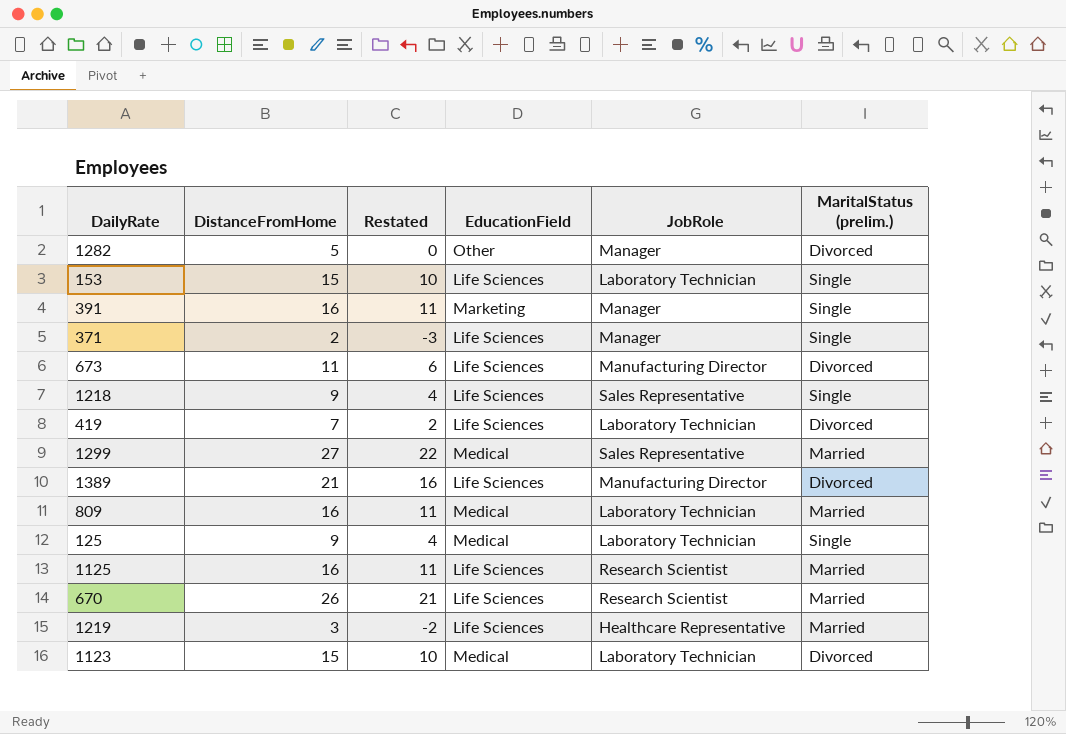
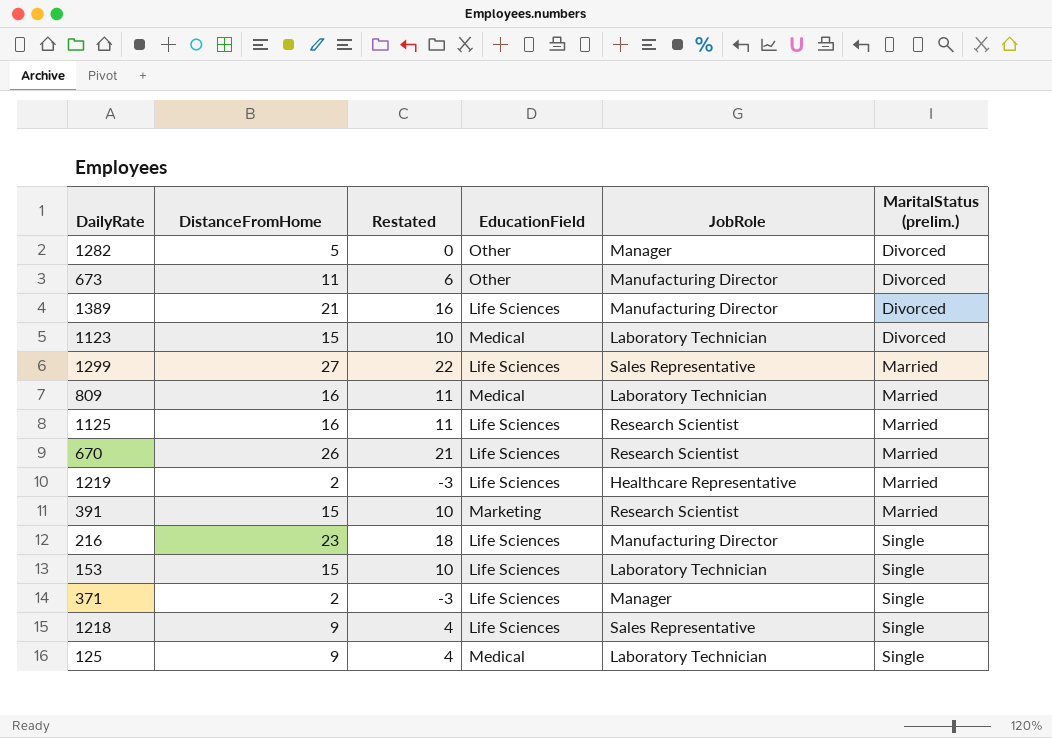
row order: none -> MaritalStatus (prelim.) ascending
row 419: 7 | 2 | Life Sciences | Laboratory Technician | Divorced -> none
673 | EducationField: Life Sciences -> Other
1299 | EducationField: Medical -> Life Sciences
1219 | DistanceFromHome: 3 -> 2
1219 | Restated: -2 -> -3
391 | DistanceFromHome: 16 -> 15
391 | Restated: 11 -> 10
391 | JobRole: Manager -> Research Scientist
391 | MaritalStatus (prelim.): Single -> Married
row 216: none -> 23 | 18 | Life Sciences | Manufacturing Director | Single

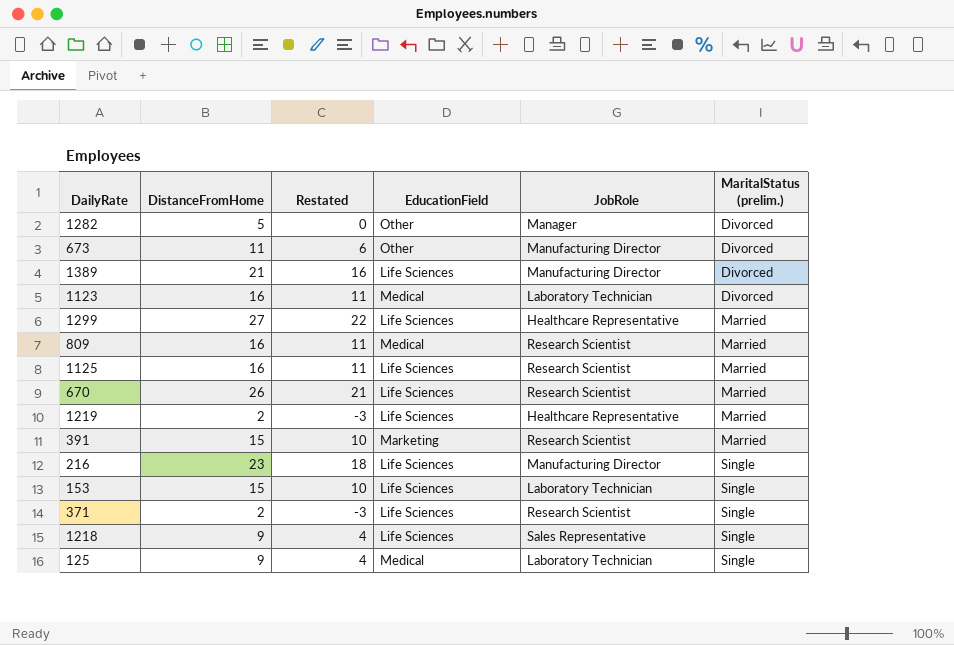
1123 | DistanceFromHome: 15 -> 16
1123 | Restated: 10 -> 11
1299 | JobRole: Sales Representative -> Healthcare Representative
809 | JobRole: Laboratory Technician -> Research Scientist
371 | JobRole: Manager -> Research Scientist

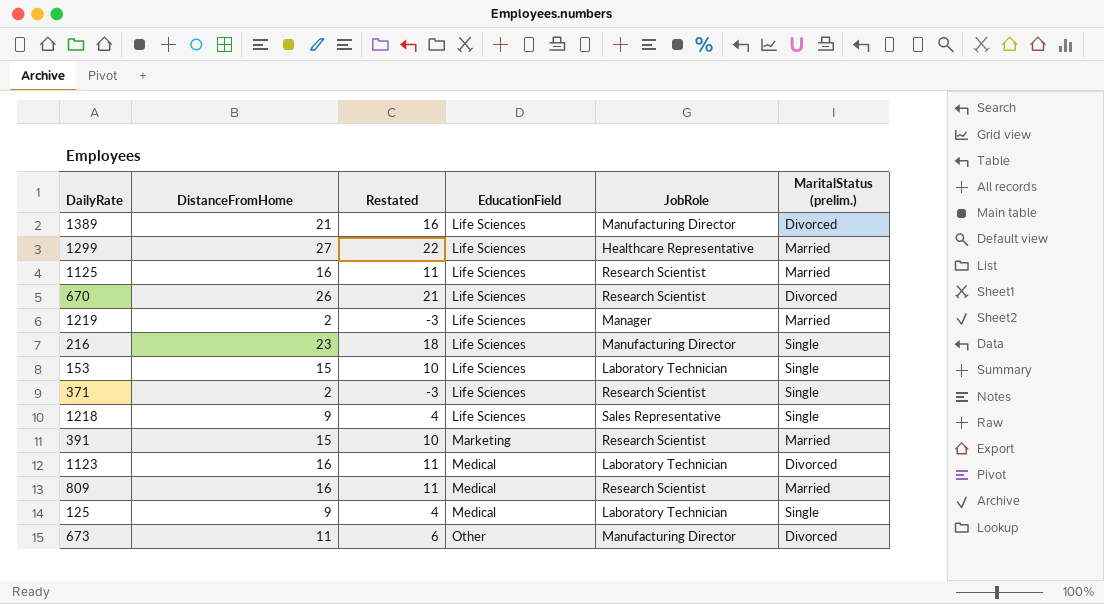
row order: MaritalStatus (prelim.) ascending -> EducationField ascending
row 1282: 5 | 0 | Other | Manager | Divorced -> none
670 | MaritalStatus (prelim.): Married -> Divorced
1219 | JobRole: Healthcare Representative -> Manager

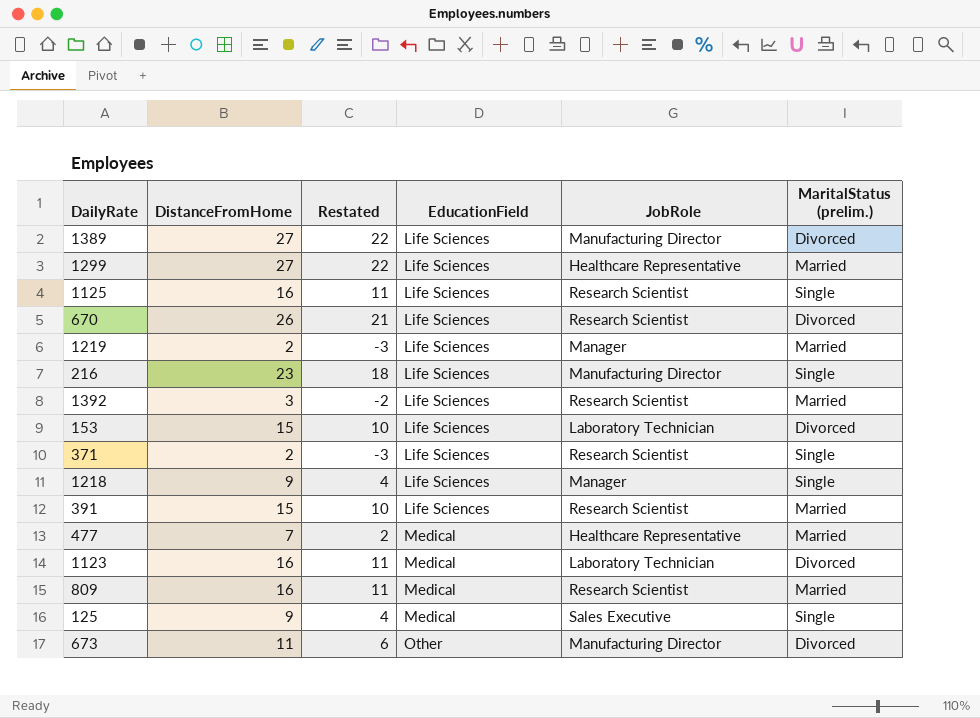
1389 | DistanceFromHome: 21 -> 27
1389 | Restated: 16 -> 22
1125 | MaritalStatus (prelim.): Married -> Single
row 1392: none -> 3 | -2 | Life Sciences | Research Scientist | Married
153 | MaritalStatus (prelim.): Single -> Divorced
1218 | JobRole: Sales Representative -> Manager
391 | EducationField: Marketing -> Life Sciences
row 477: none -> 7 | 2 | Medical | Healthcare Representative | Married
125 | JobRole: Laboratory Technician -> Sales Executive

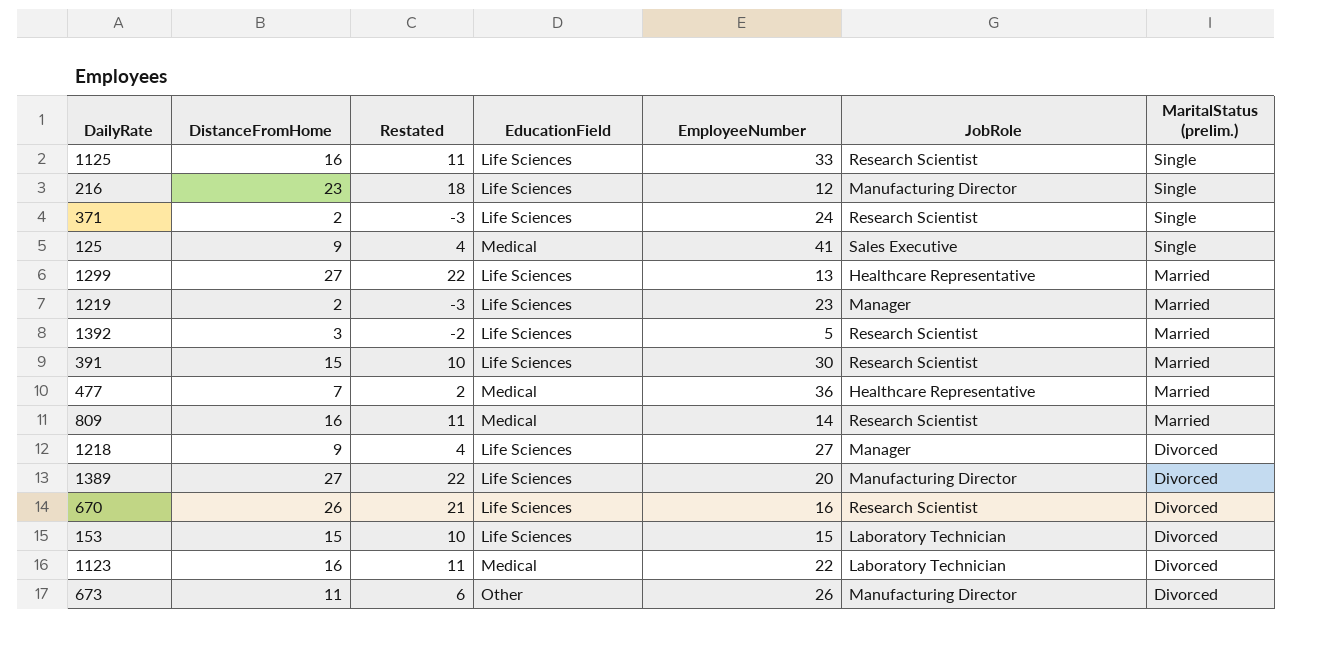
row order: EducationField ascending -> MaritalStatus (prelim.) descending
column EmployeeNumber | position: none -> 5
1218 | MaritalStatus (prelim.): Single -> Divorced

